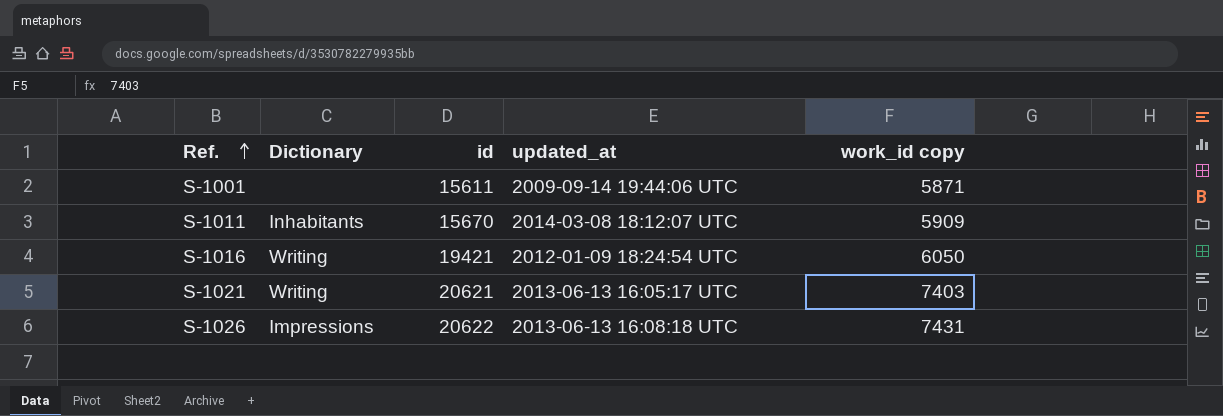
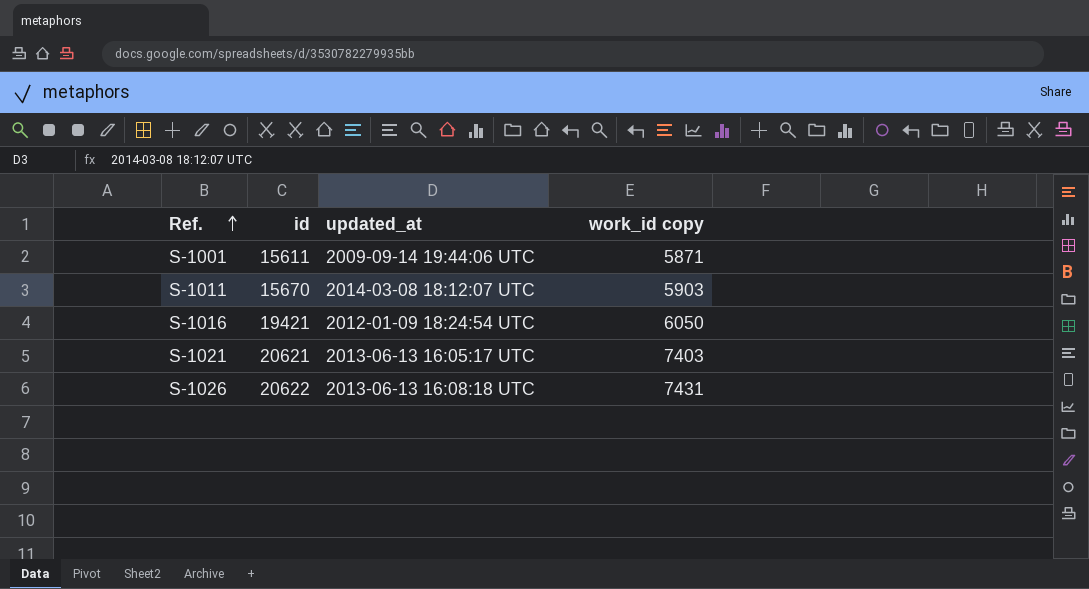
column Dictionary | position: 2 -> none
S-1011 | work_id copy: 5909 -> 5903

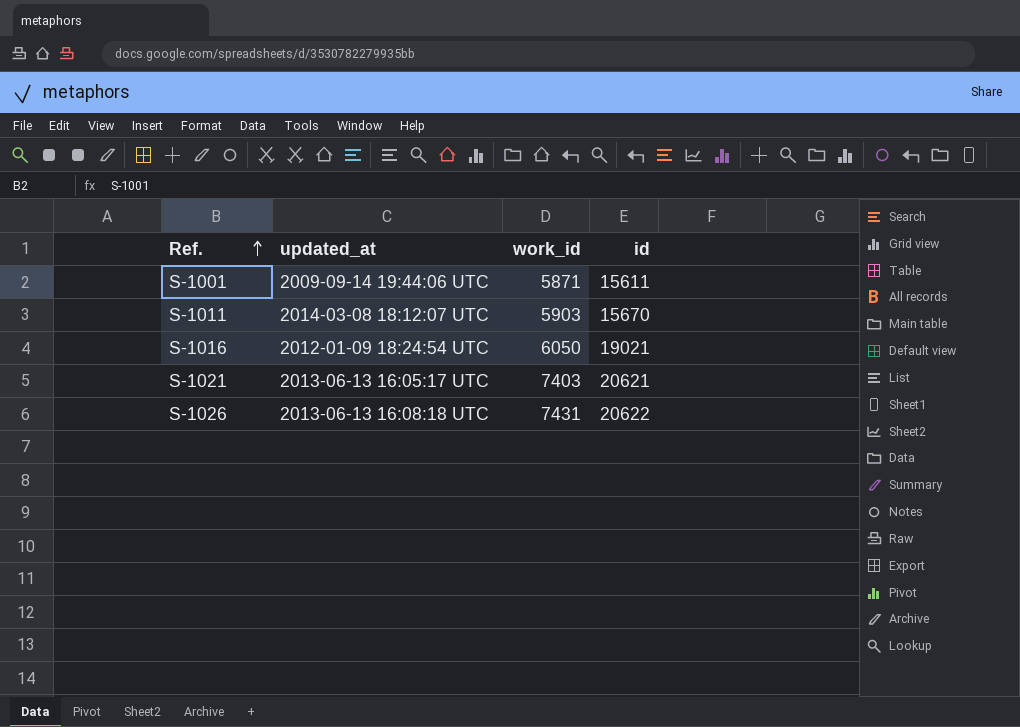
column name: work_id copy -> work_id
column id | position: 2 -> 4
S-1016 | id: 19421 -> 19021

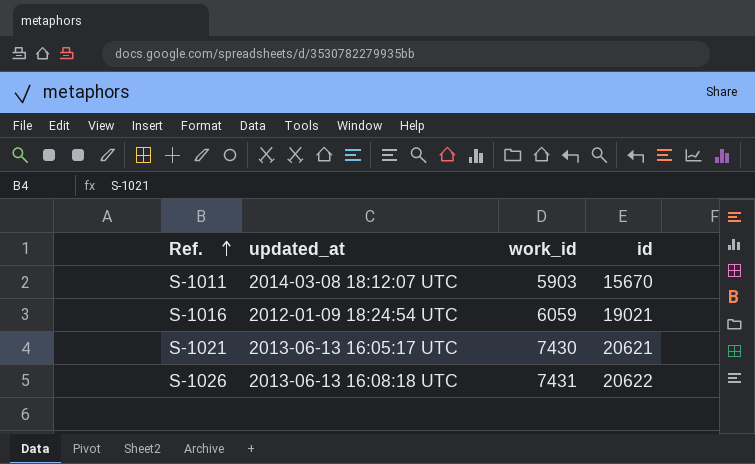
row S-1001: 2009-09-14 19:44:06 UTC | 5871 | 15611 -> none
S-1016 | work_id: 6050 -> 6059
S-1021 | work_id: 7403 -> 7430

